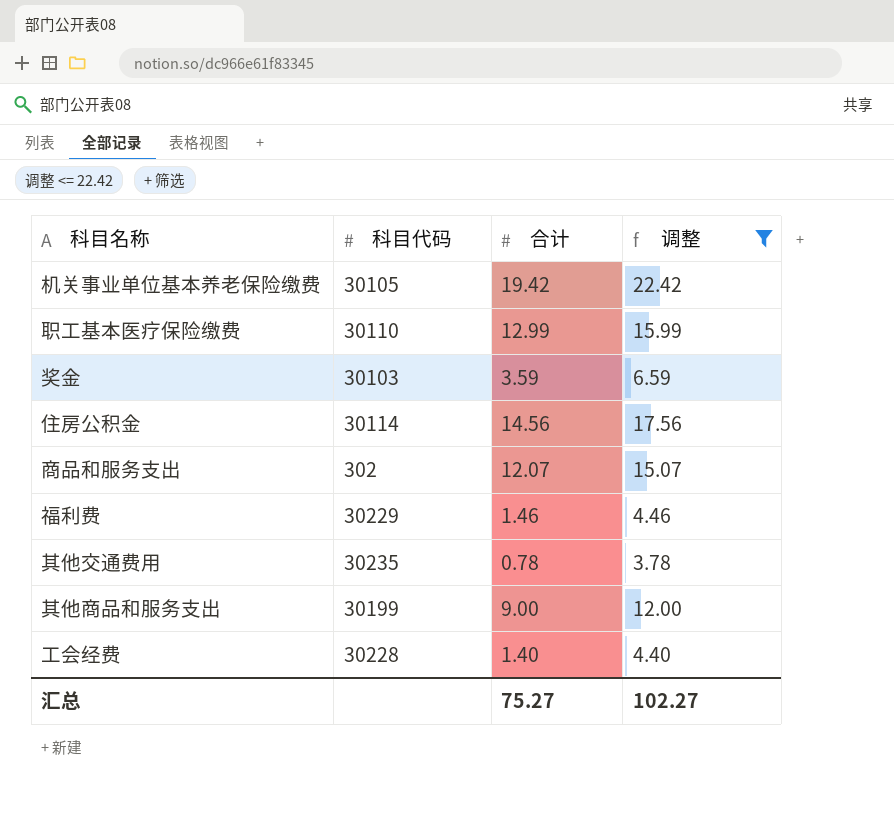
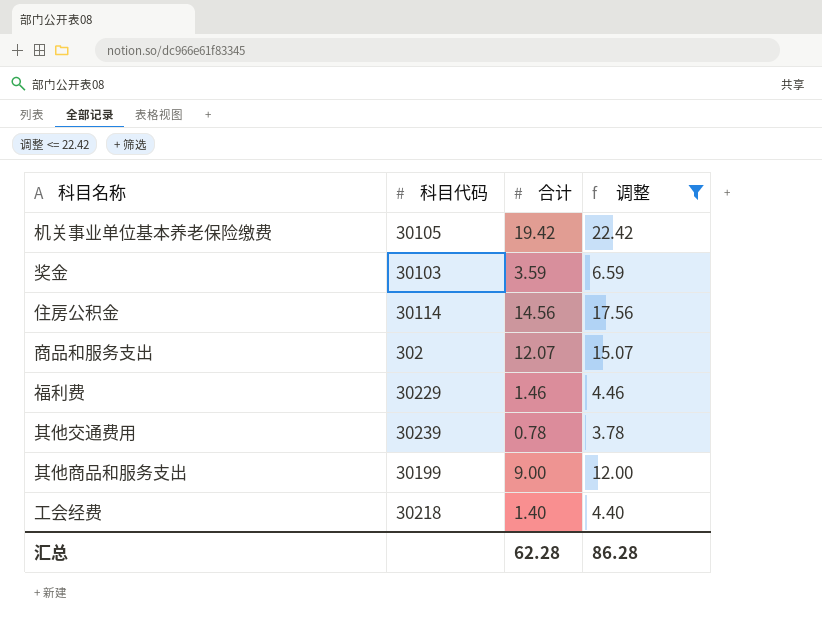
row 职工基本医疗保险缴费: 30110 | 12.99 | 15.99 -> none
其他交通费用 | 科目代码: 30235 -> 30239
工会经费 | 科目代码: 30228 -> 30218
汇总 | 合计: 75.27 -> 62.28
汇总 | 调整: 102.27 -> 86.28

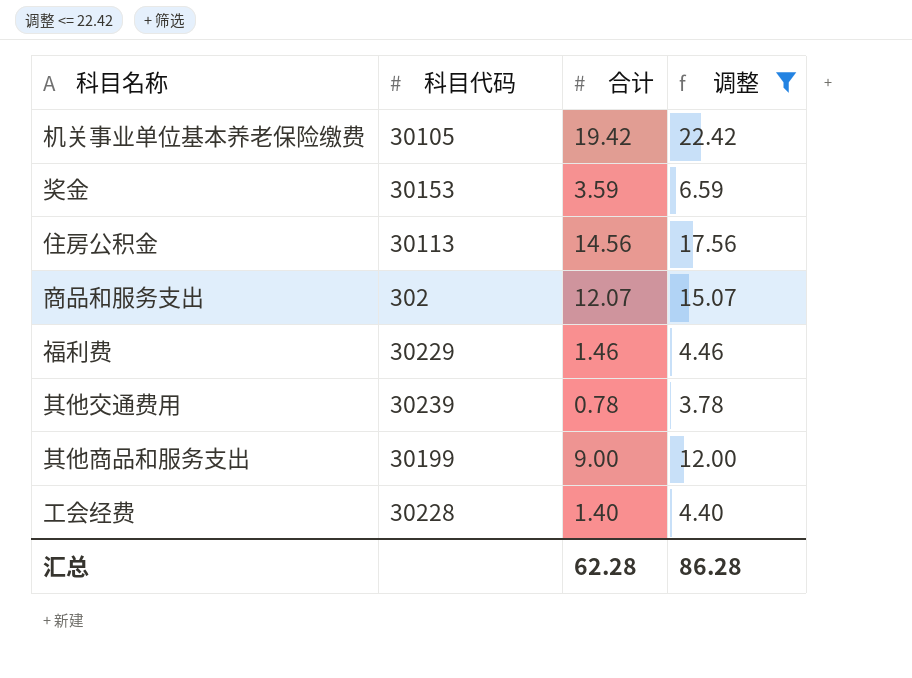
奖金 | 科目代码: 30103 -> 30153
住房公积金 | 科目代码: 30114 -> 30113
工会经费 | 科目代码: 30218 -> 30228

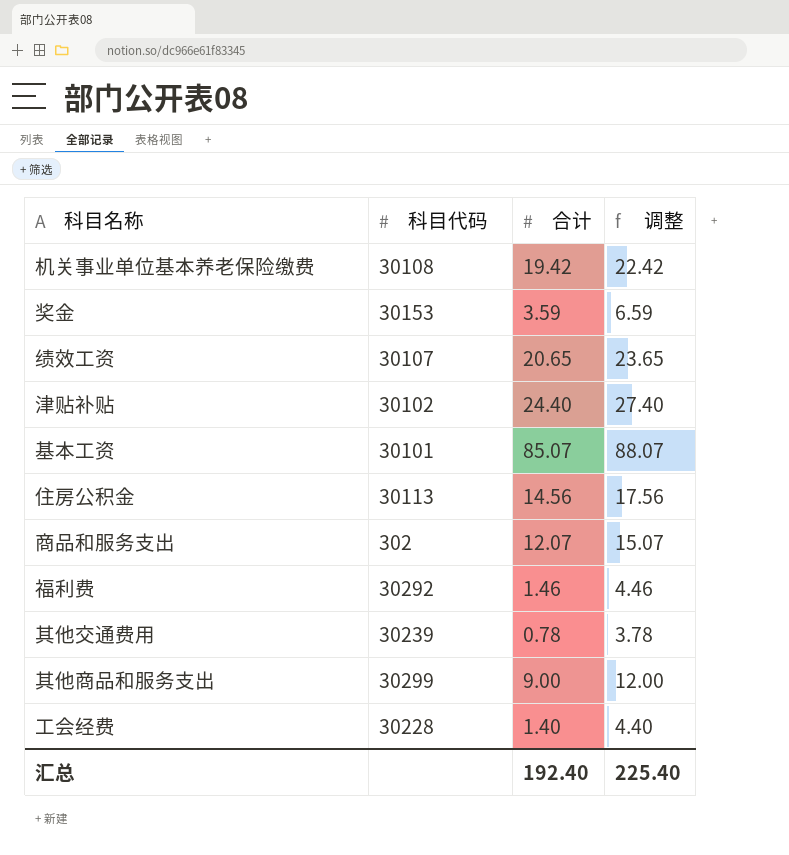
filter: 调整 <= 22.42 -> none
机关事业单位基本养老保险缴费 | 科目代码: 30105 -> 30108
福利费 | 科目代码: 30229 -> 30292
其他商品和服务支出 | 科目代码: 30199 -> 30299
汇总 | 合计: 62.28 -> 192.40
汇总 | 调整: 86.28 -> 225.40

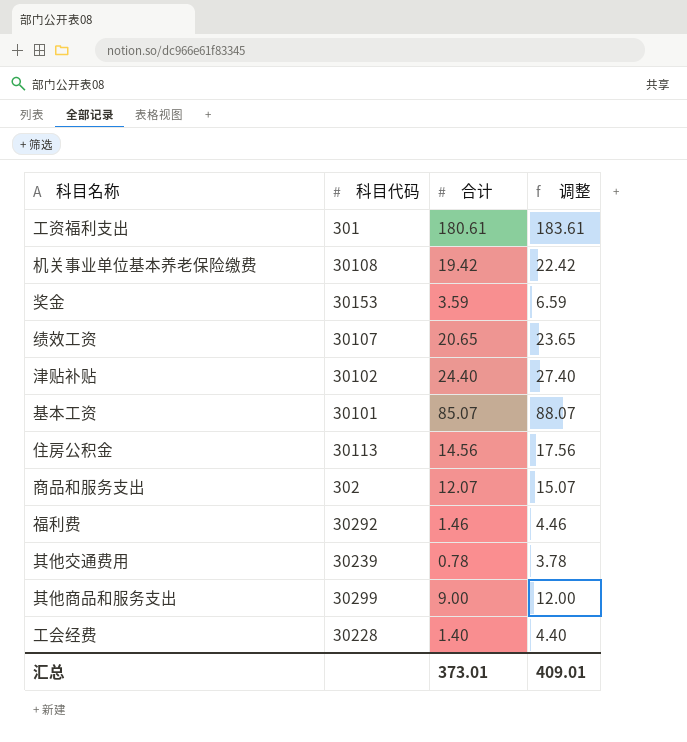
row 工资福利支出: none -> 301 | 180.61 | 183.61
汇总 | 合计: 192.40 -> 373.01
汇总 | 调整: 225.40 -> 409.01

